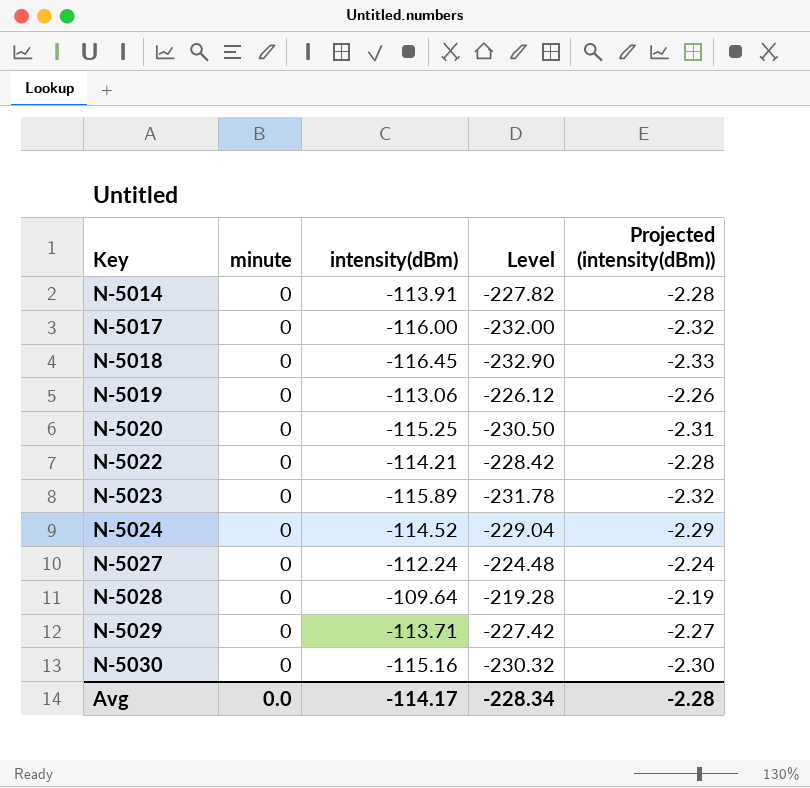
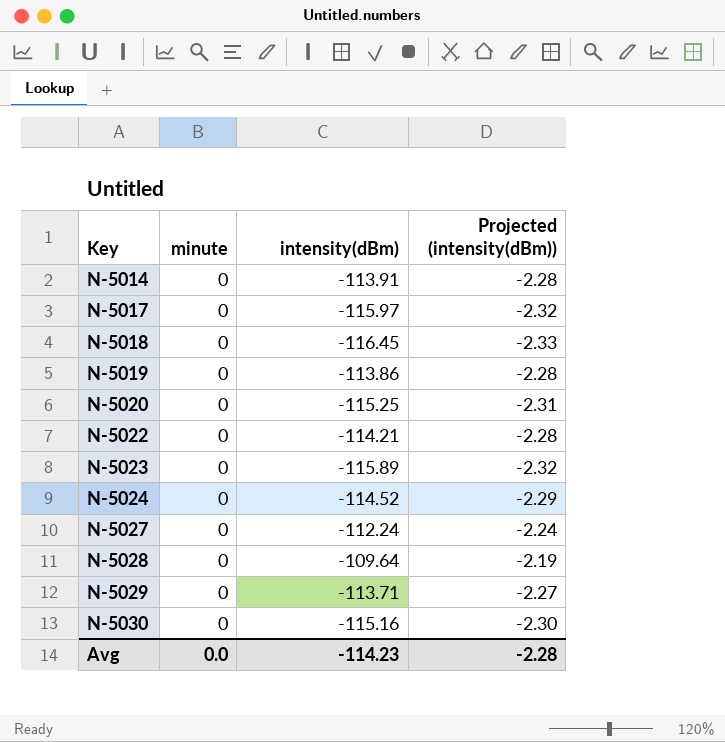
column Level | formula: [intensity(dBm)] * 2 -> none
N-5017 | intensity(dBm): -116.00 -> -115.97
N-5019 | intensity(dBm): -113.06 -> -113.86
N-5019 | Projected (intensity(dBm)): -2.26 -> -2.28
Avg | intensity(dBm): -114.17 -> -114.23

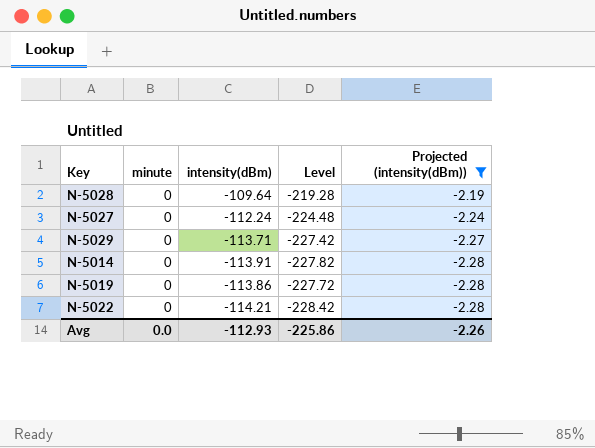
filter: none -> Projected (intensity(dBm)) >= -2.28
row order: Key ascending -> Projected (intensity(dBm)) descending
column Level | formula: none -> [intensity(dBm)] * 2
Avg | intensity(dBm): -114.23 -> -112.93
Avg | Projected (intensity(dBm)): -2.28 -> -2.26

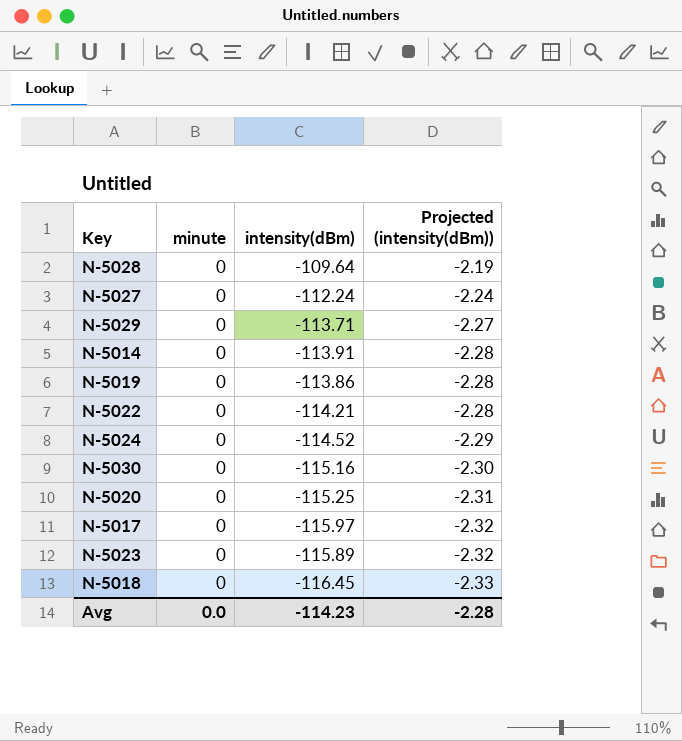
filter: Projected (intensity(dBm)) >= -2.28 -> none
column Level | formula: [intensity(dBm)] * 2 -> none
Avg | intensity(dBm): -112.93 -> -114.23
Avg | Projected (intensity(dBm)): -2.26 -> -2.28

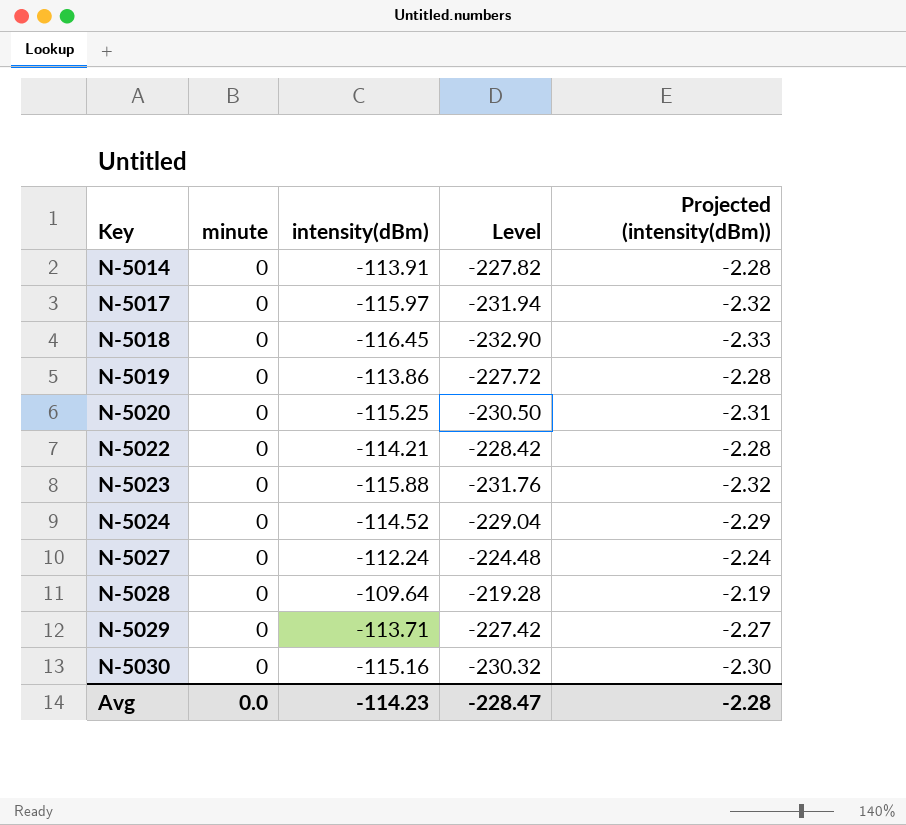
row order: Projected (intensity(dBm)) descending -> Key ascending
column Level | formula: none -> [intensity(dBm)] * 2
N-5023 | intensity(dBm): -115.89 -> -115.88

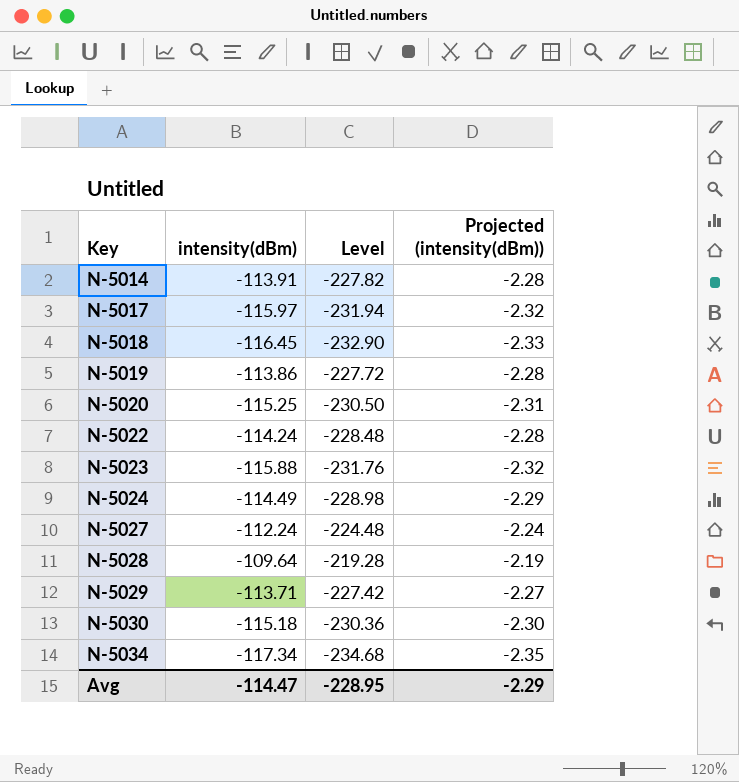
column minute | position: 2 -> none
N-5022 | intensity(dBm): -114.21 -> -114.24
N-5022 | Level: -228.42 -> -228.48
N-5024 | intensity(dBm): -114.52 -> -114.49
N-5024 | Level: -229.04 -> -228.98
N-5030 | intensity(dBm): -115.16 -> -115.18
N-5030 | Level: -230.32 -> -230.36
row N-5034: none -> -117.34 | -234.68 | -2.35
Avg | intensity(dBm): -114.23 -> -114.47
Avg | Level: -228.47 -> -228.95
Avg | Projected (intensity(dBm)): -2.28 -> -2.29

